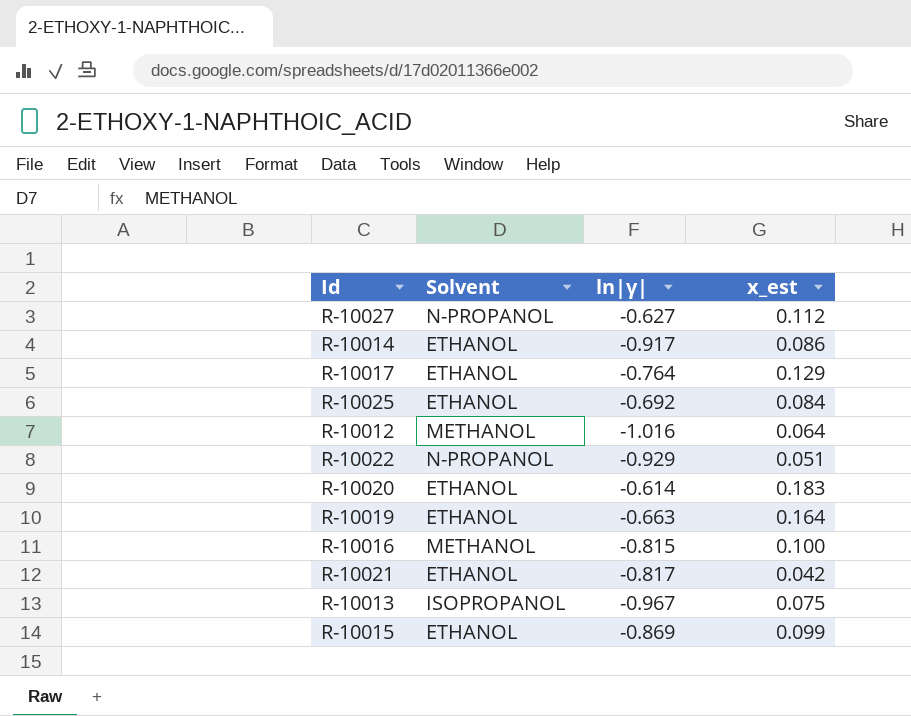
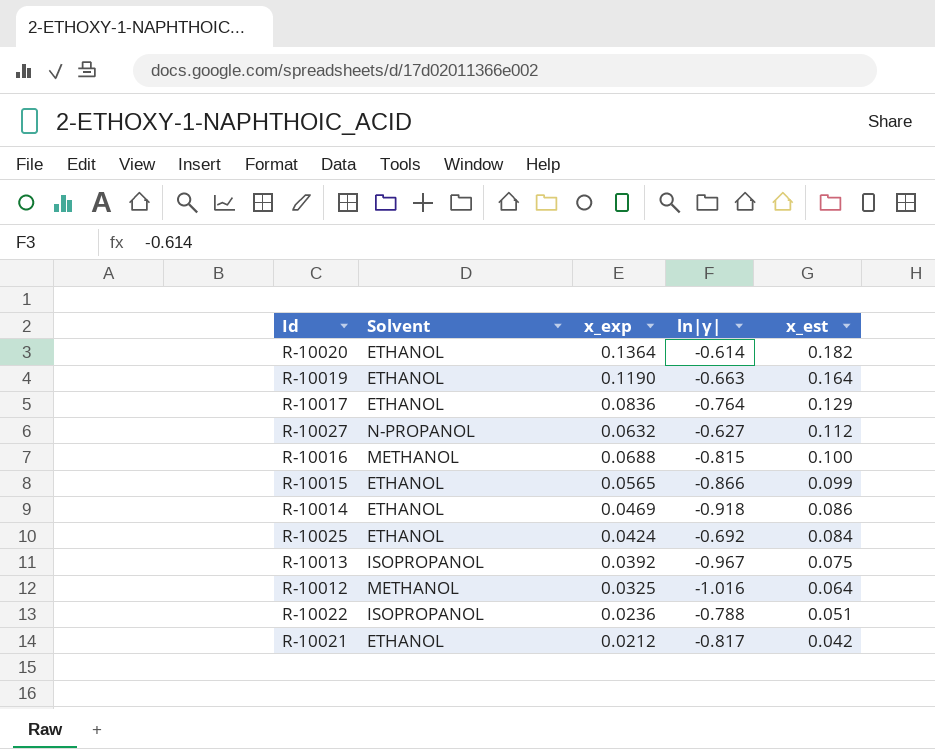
row order: none -> x_est descending
column x_exp | position: none -> 3
R-10020 | x_est: 0.183 -> 0.182
R-10015 | ln|γ|: -0.869 -> -0.866
R-10014 | ln|γ|: -0.917 -> -0.918
R-10022 | Solvent: N-PROPANOL -> ISOPROPANOL
R-10022 | ln|γ|: -0.929 -> -0.788

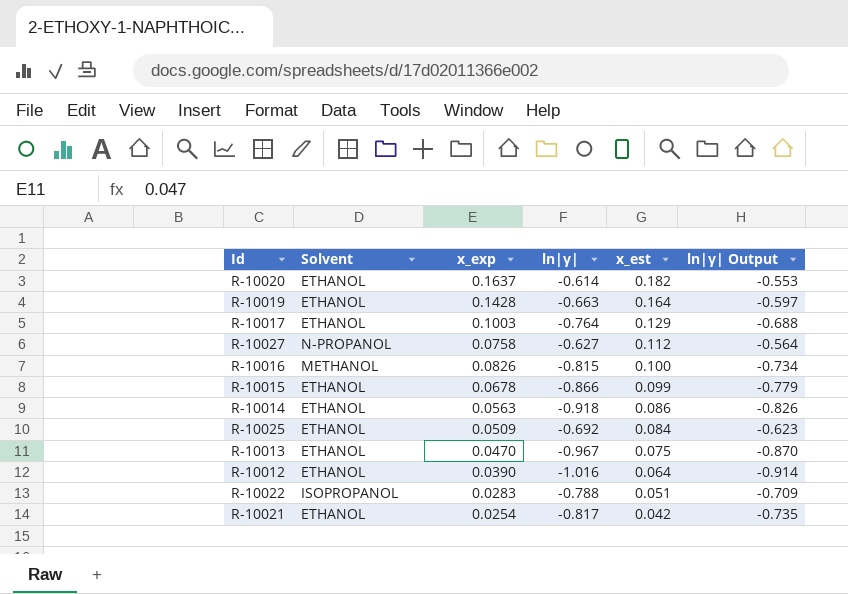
column ln|γ| Output | formula: none -> [ln|γ|] * 0.9
R-10020 | x_exp: 0.1364 -> 0.1637
R-10019 | x_exp: 0.1190 -> 0.1428
R-10017 | x_exp: 0.0836 -> 0.1003
R-10027 | x_exp: 0.0632 -> 0.0758
R-10016 | x_exp: 0.0688 -> 0.0826
R-10015 | x_exp: 0.0565 -> 0.0678
R-10014 | x_exp: 0.0469 -> 0.0563
R-10025 | x_exp: 0.0424 -> 0.0509
R-10013 | Solvent: ISOPROPANOL -> ETHANOL
R-10013 | x_exp: 0.0392 -> 0.0470
R-10012 | Solvent: METHANOL -> ETHANOL
R-10012 | x_exp: 0.0325 -> 0.0390
R-10022 | x_exp: 0.0236 -> 0.0283
R-10021 | x_exp: 0.0212 -> 0.0254

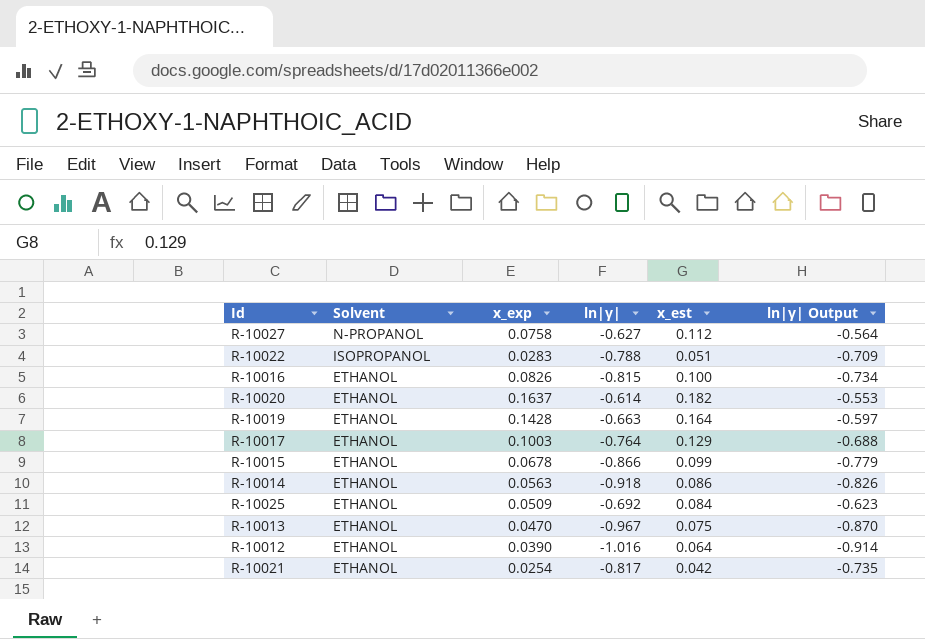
row order: x_est descending -> Solvent descending
R-10016 | Solvent: METHANOL -> ETHANOL

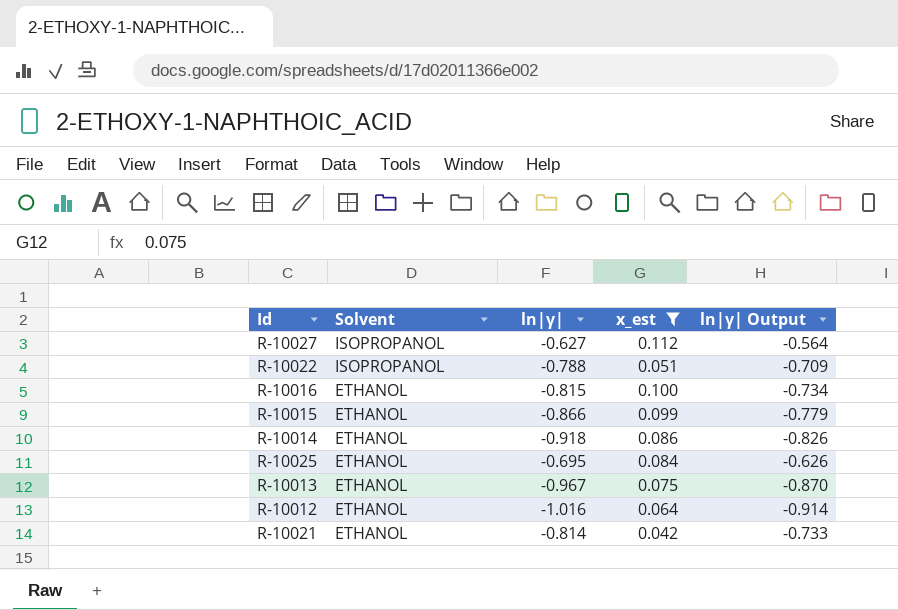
filter: none -> x_est <= 0.112
column x_exp | position: 3 -> none
R-10027 | Solvent: N-PROPANOL -> ISOPROPANOL
R-10025 | ln|γ|: -0.692 -> -0.695
R-10025 | ln|γ| Output: -0.623 -> -0.626
R-10021 | ln|γ|: -0.817 -> -0.814
R-10021 | ln|γ| Output: -0.735 -> -0.733

